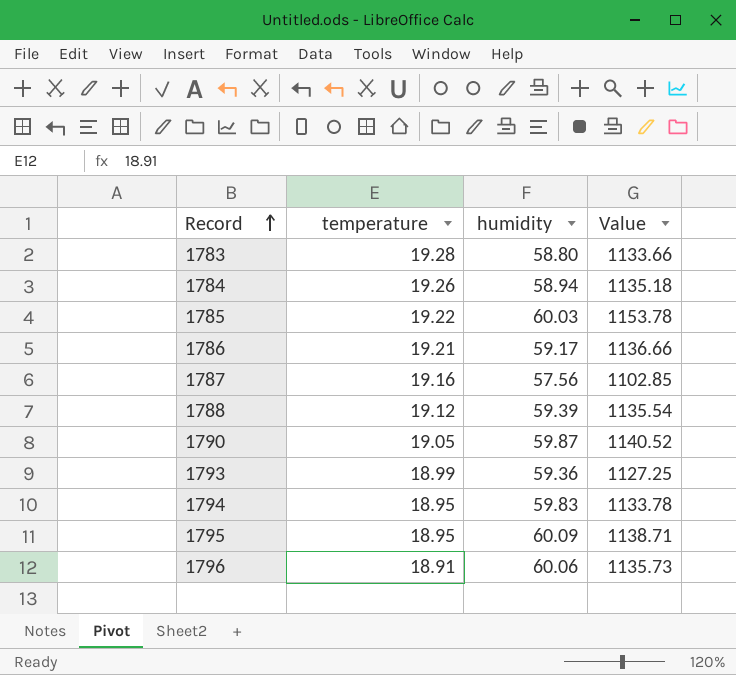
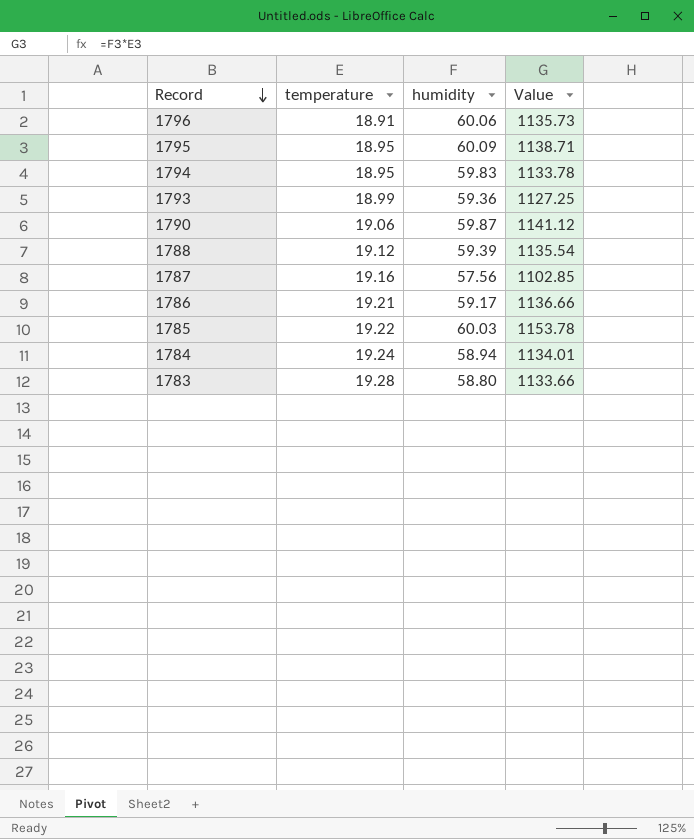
row order: Record ascending -> Record descending
1790 | temperature: 19.05 -> 19.06
1790 | Value: 1140.52 -> 1141.12
1784 | temperature: 19.26 -> 19.24
1784 | Value: 1135.18 -> 1134.01

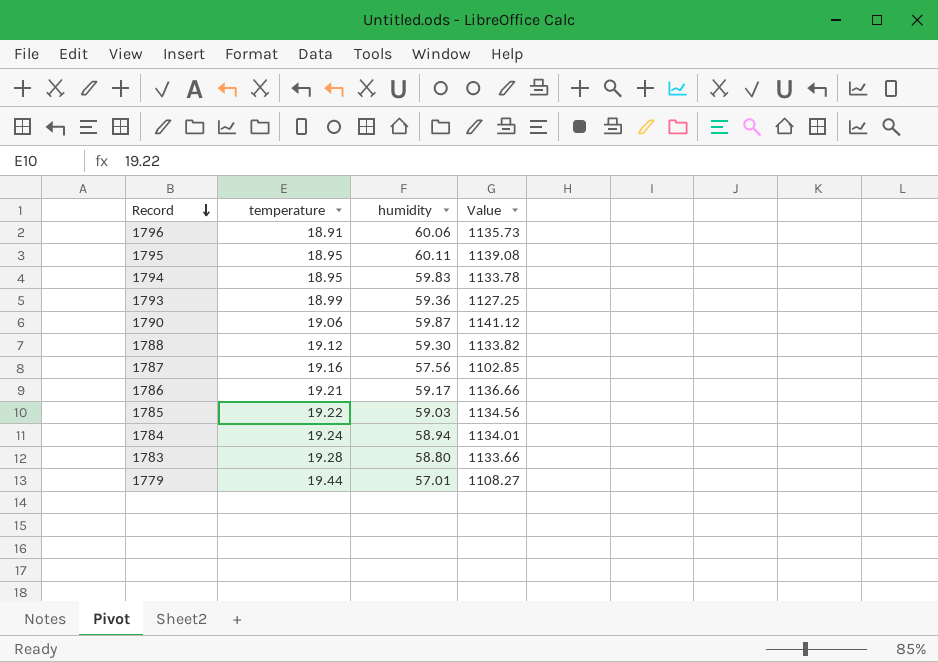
1795 | humidity: 60.09 -> 60.11
1795 | Value: 1138.71 -> 1139.08
1788 | humidity: 59.39 -> 59.30
1788 | Value: 1135.54 -> 1133.82
1785 | humidity: 60.03 -> 59.03
1785 | Value: 1153.78 -> 1134.56
row 1779: none -> 19.44 | 57.01 | 1108.27

